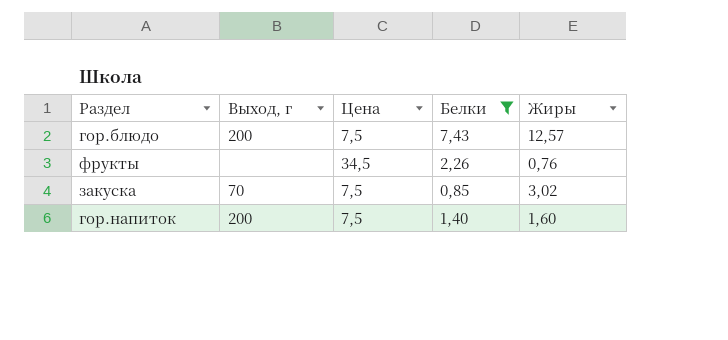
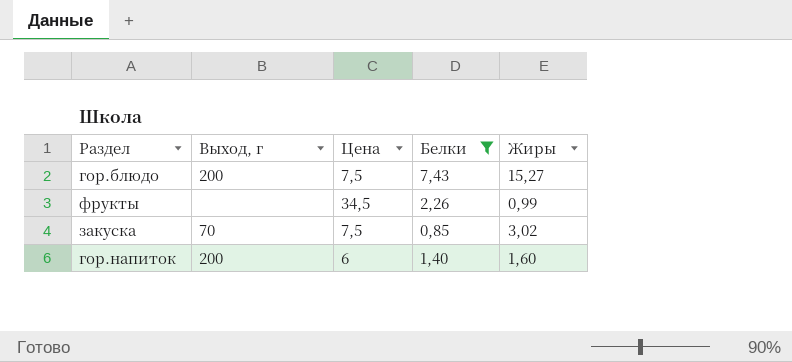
гор.блюдо | Жиры: 12,57 -> 15,27
фрукты | Жиры: 0,76 -> 0,99
гор.напиток | Цена: 7,5 -> 6

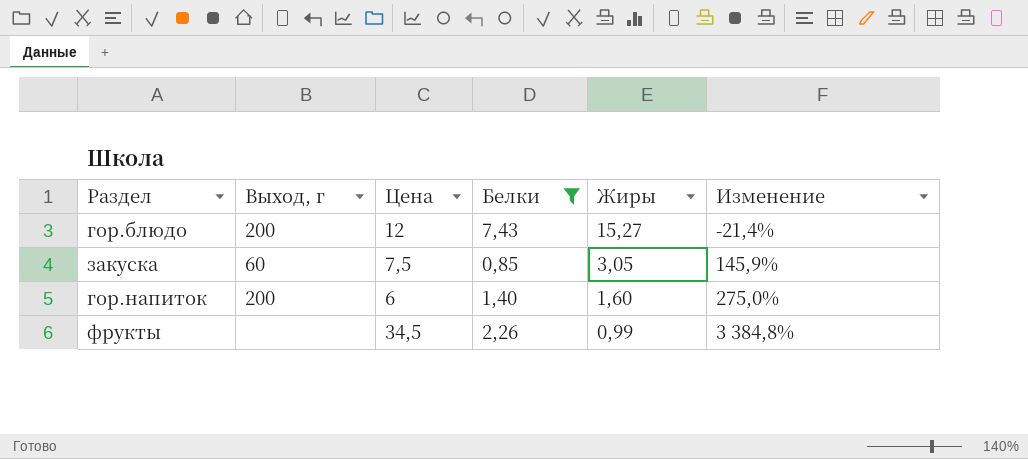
row order: none -> Жиры descending
column Изменение | formula: none -> ([Цена] - [Жиры]) / [Жиры]
гор.блюдо | Цена: 7,5 -> 12
закуска | Выход, г: 70 -> 60
закуска | Жиры: 3,02 -> 3,05

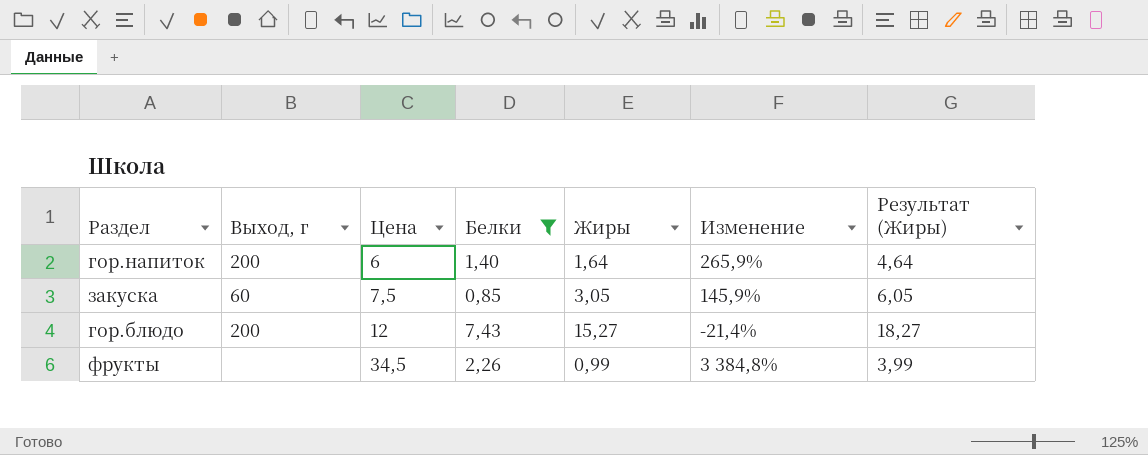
row order: Жиры descending -> Цена ascending
column Результат (Жиры) | formula: none -> [Жиры] + 3
гор.напиток | Жиры: 1,60 -> 1,64
гор.напиток | Изменение: 275,0% -> 265,9%

